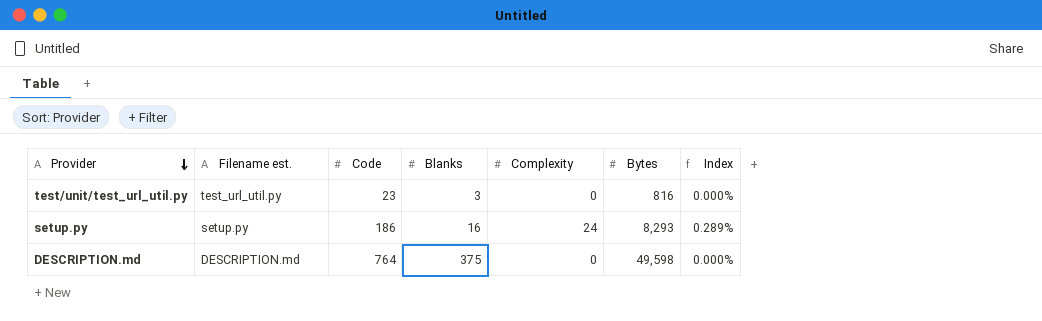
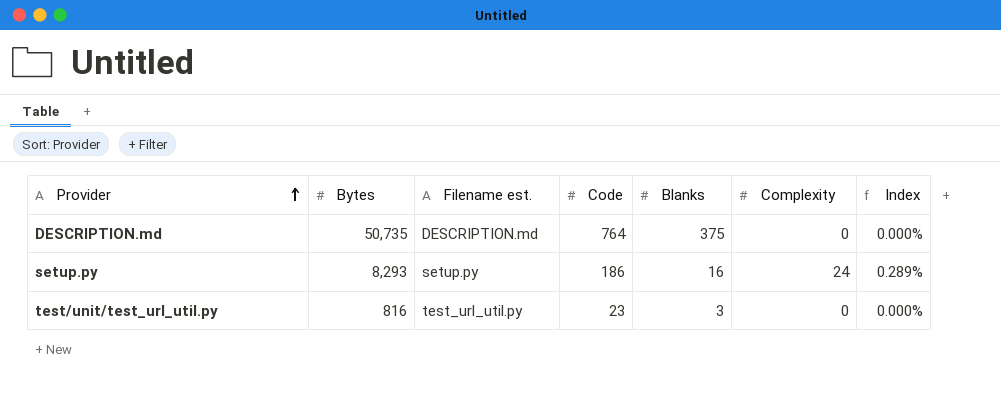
row order: Provider descending -> Provider ascending
column Bytes | position: 6 -> 2
DESCRIPTION.md | Bytes: 49,598 -> 50,735

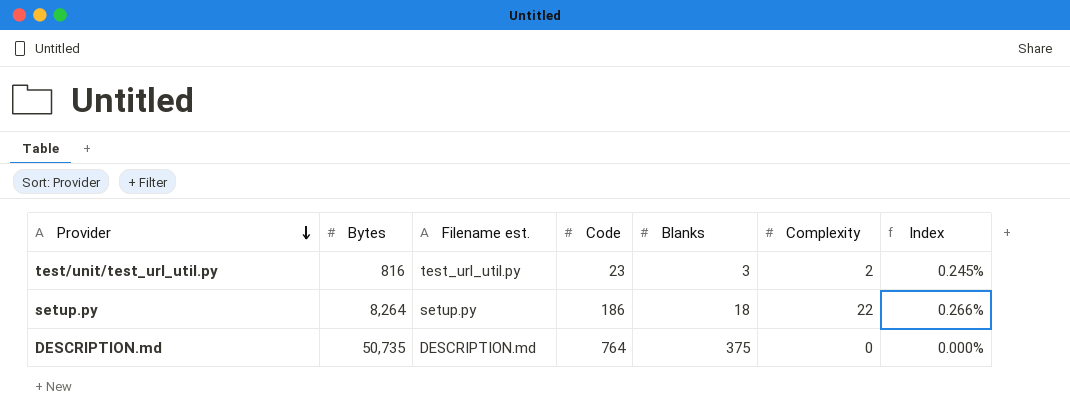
row order: Provider ascending -> Provider descending
test/unit/test_url_util.py | Complexity: 0 -> 2
test/unit/test_url_util.py | Index: 0.000% -> 0.245%
setup.py | Bytes: 8,293 -> 8,264
setup.py | Blanks: 16 -> 18
setup.py | Complexity: 24 -> 22
setup.py | Index: 0.289% -> 0.266%

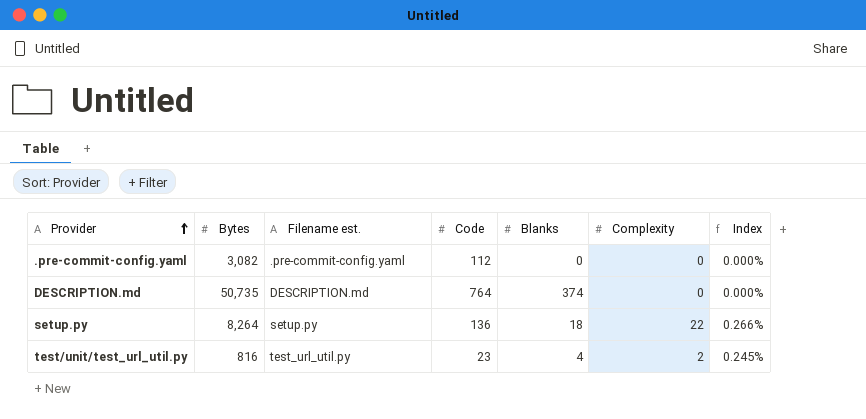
row order: Provider descending -> Provider ascending
row .pre-commit-config.yaml: none -> 3,082 | .pre-commit-config.yaml | 112 | 0 | 0 | 0.000%
DESCRIPTION.md | Blanks: 375 -> 374
setup.py | Code: 186 -> 136
test/unit/test_url_util.py | Blanks: 3 -> 4

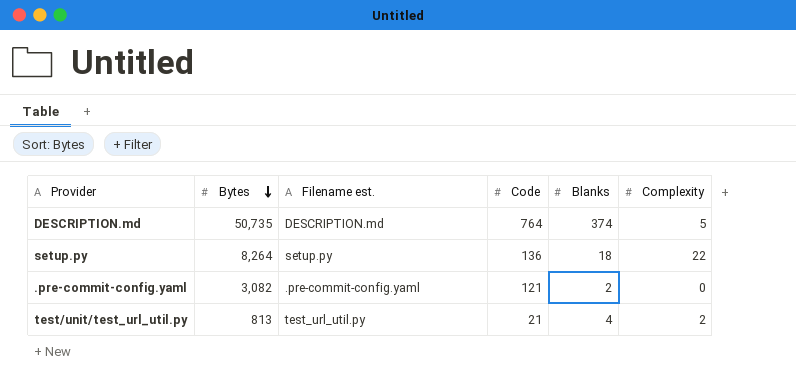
row order: Provider ascending -> Bytes descending
column Index | formula: [Complexity] / [Bytes] -> none
DESCRIPTION.md | Complexity: 0 -> 5
.pre-commit-config.yaml | Code: 112 -> 121
.pre-commit-config.yaml | Blanks: 0 -> 2
test/unit/test_url_util.py | Bytes: 816 -> 813
test/unit/test_url_util.py | Code: 23 -> 21

